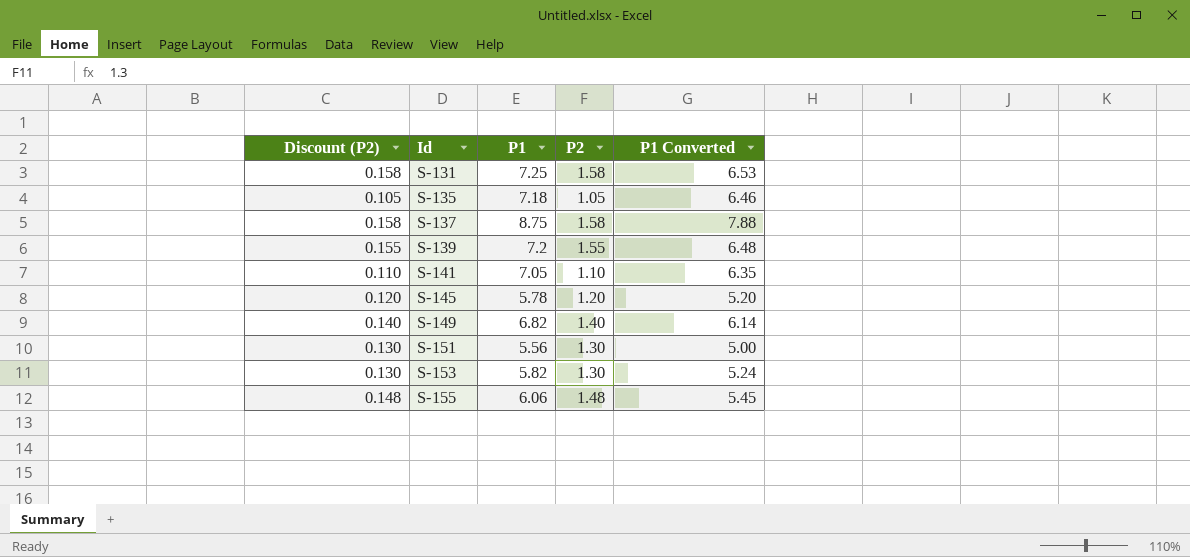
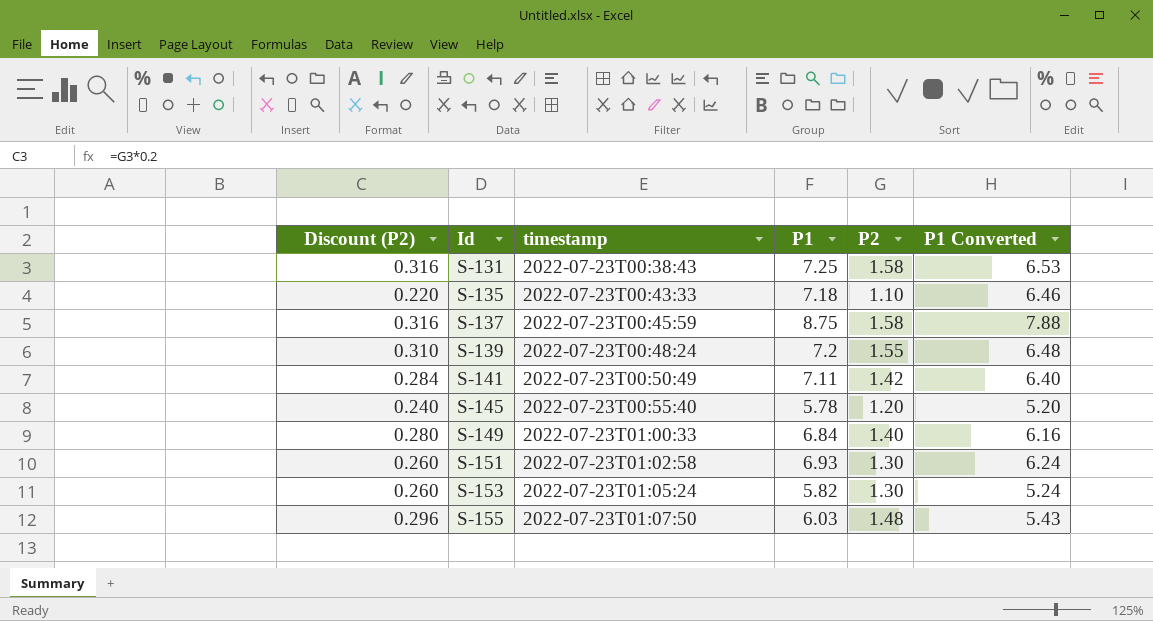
column Discount (P2) | formula: [P2] * 0.1 -> [P2] * 0.2
column timestamp | position: none -> 3
S-135 | P2: 1.05 -> 1.10
S-141 | P1: 7.05 -> 7.11
S-141 | P2: 1.10 -> 1.42
S-141 | P1 Converted: 6.35 -> 6.40
S-149 | P1: 6.82 -> 6.84
S-149 | P1 Converted: 6.14 -> 6.16
S-151 | P1: 5.56 -> 6.93
S-151 | P1 Converted: 5.00 -> 6.24
S-155 | P1: 6.06 -> 6.03
S-155 | P1 Converted: 5.45 -> 5.43

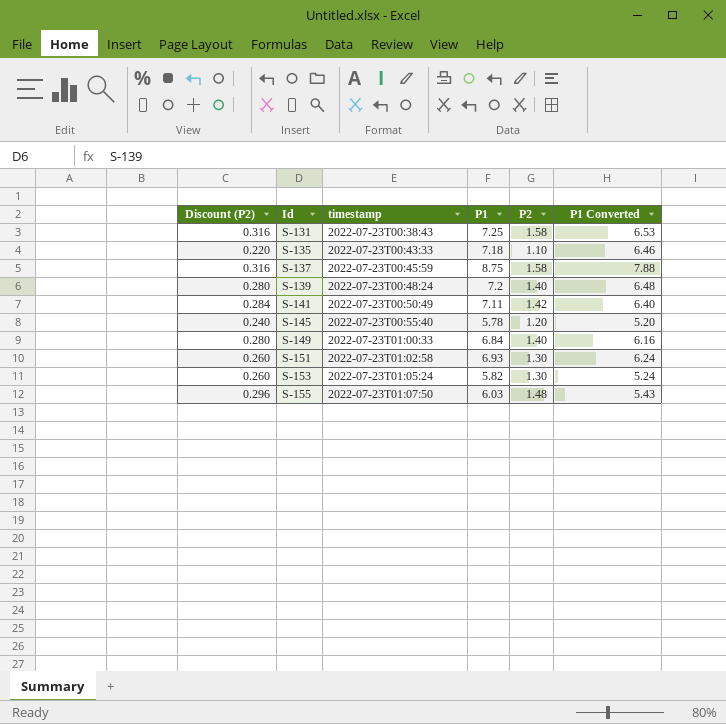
S-139 | Discount (P2): 0.310 -> 0.280
S-139 | P2: 1.55 -> 1.40

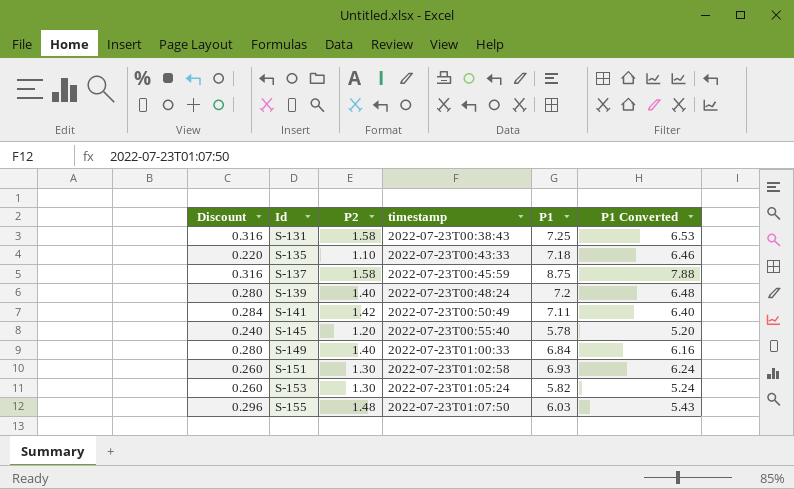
column name: Discount (P2) -> Discount
column P2 | position: 5 -> 3

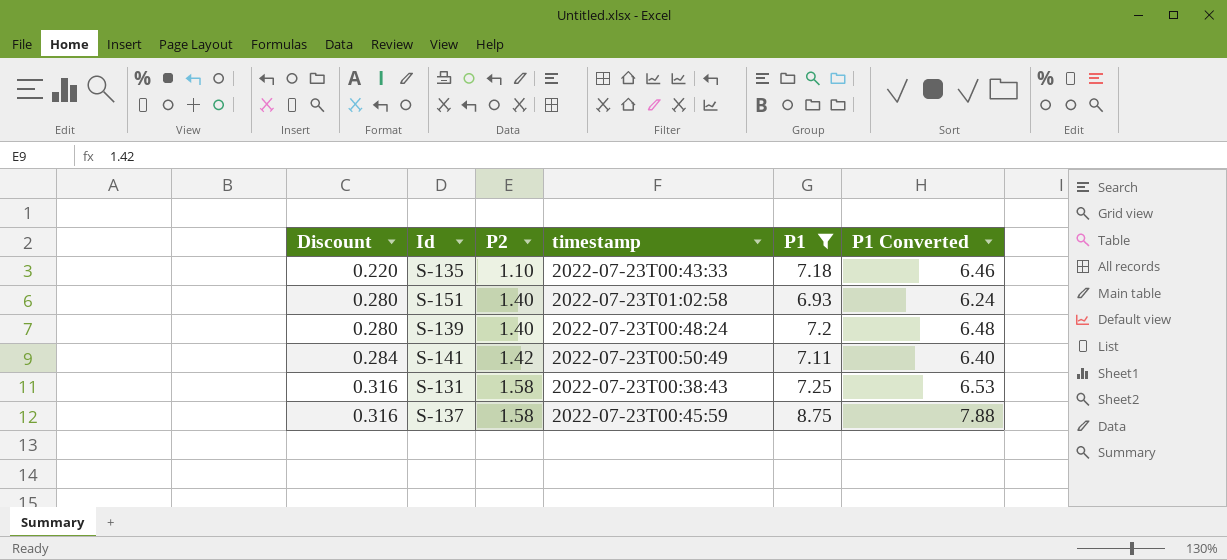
filter: none -> P1 >= 6.93
row order: Id ascending -> Discount ascending
S-151 | Discount: 0.260 -> 0.280
S-151 | P2: 1.30 -> 1.40

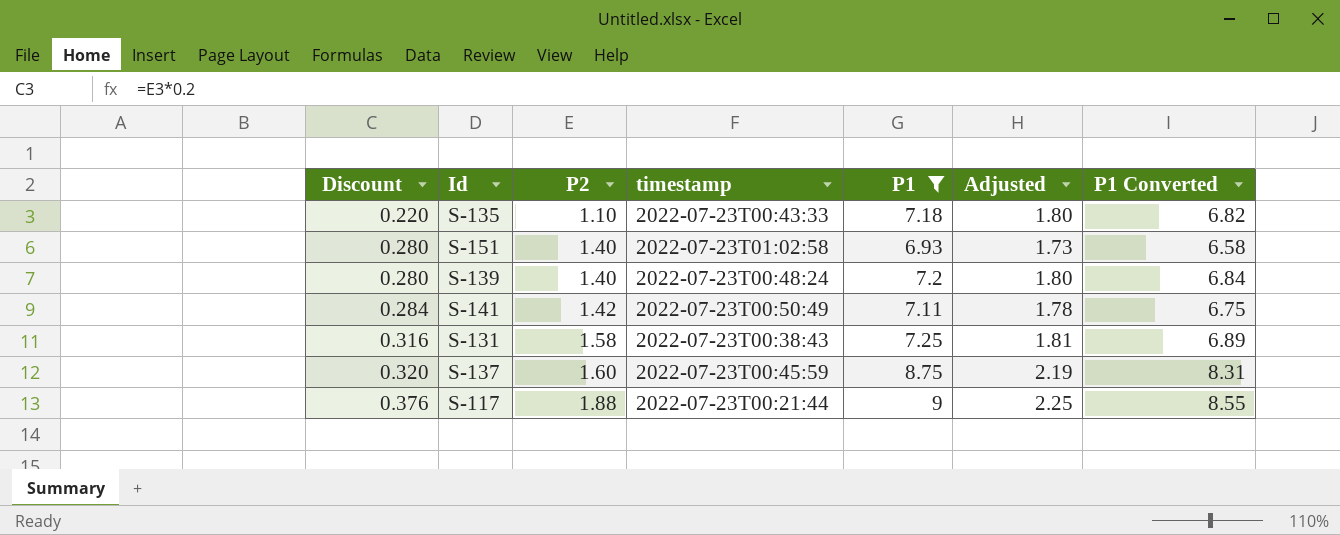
column Adjusted | formula: none -> [P1] * 0.25
column P1 Converted | formula: [P1] * 0.9 -> [P1] * 0.95
S-137 | Discount: 0.316 -> 0.320
S-137 | P2: 1.58 -> 1.60
row S-117: none -> 0.376 | 1.88 | 2022-07-23T00:21:44 | 9 | 2.25 | 8.55

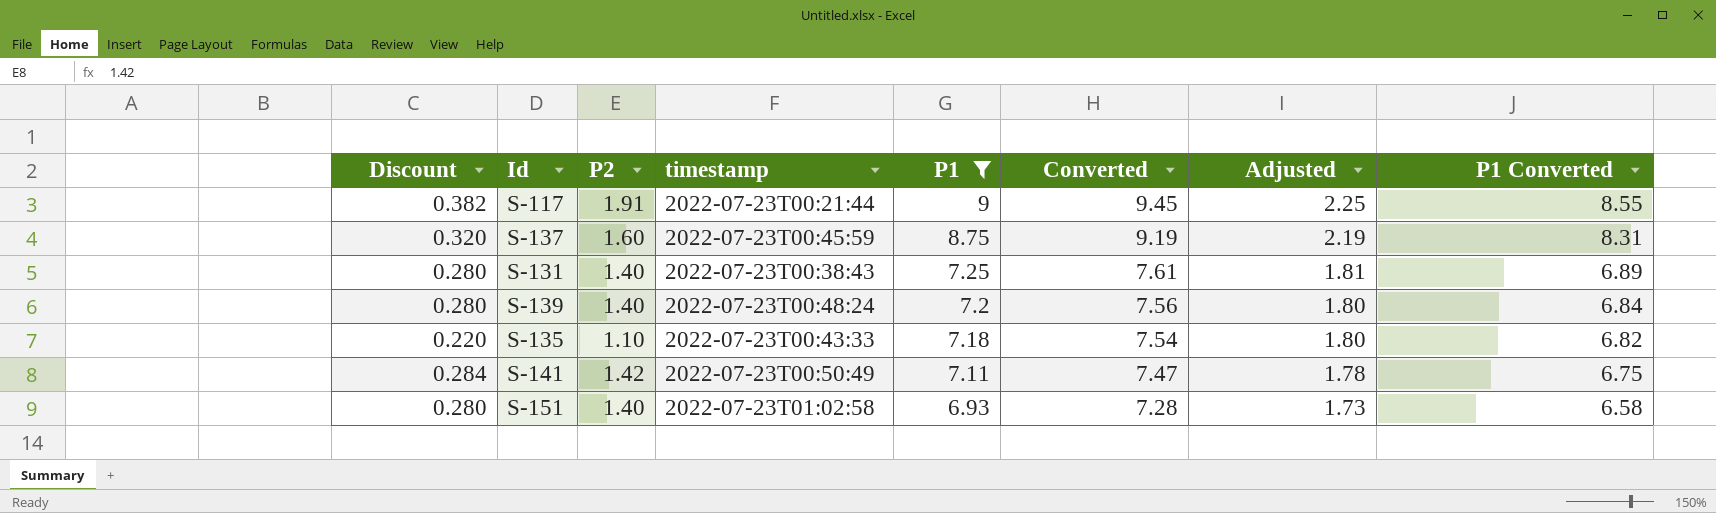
row order: Discount ascending -> P1 descending
column Converted | formula: none -> [P1] * 1.05
S-117 | Discount: 0.376 -> 0.382
S-117 | P2: 1.88 -> 1.91
S-131 | Discount: 0.316 -> 0.280
S-131 | P2: 1.58 -> 1.40

